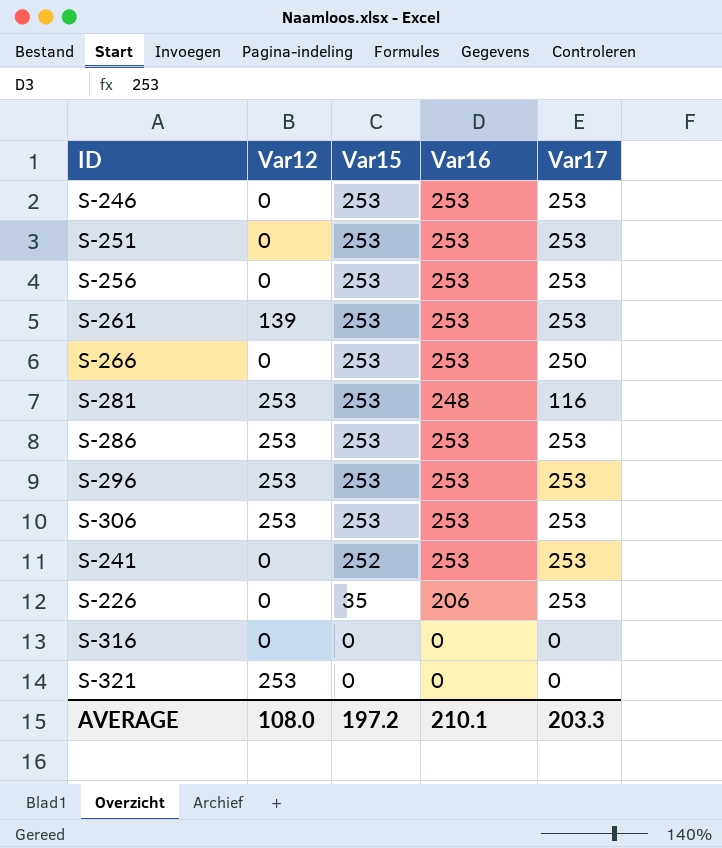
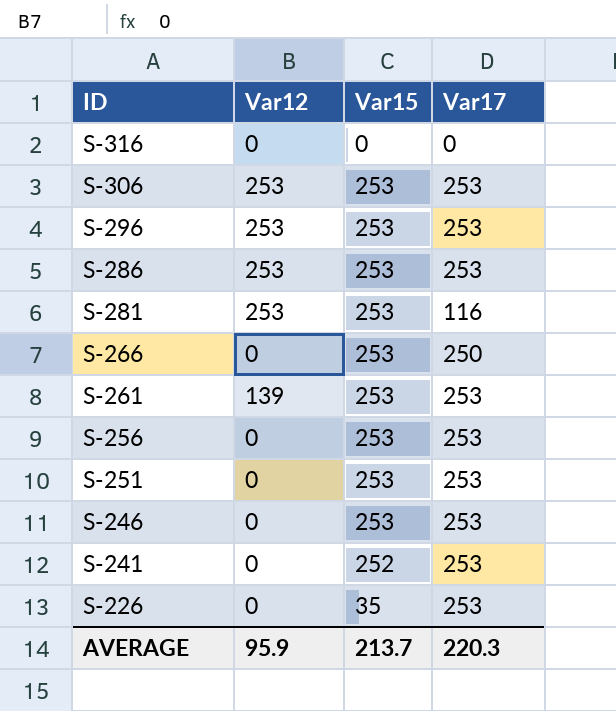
row order: Var15 descending -> ID descending
column Var16 | position: 4 -> none
row S-321: 253 | 0 | 0 | 0 -> none
AVERAGE | Var12: 108.0 -> 95.9
AVERAGE | Var15: 197.2 -> 213.7
AVERAGE | Var17: 203.3 -> 220.3

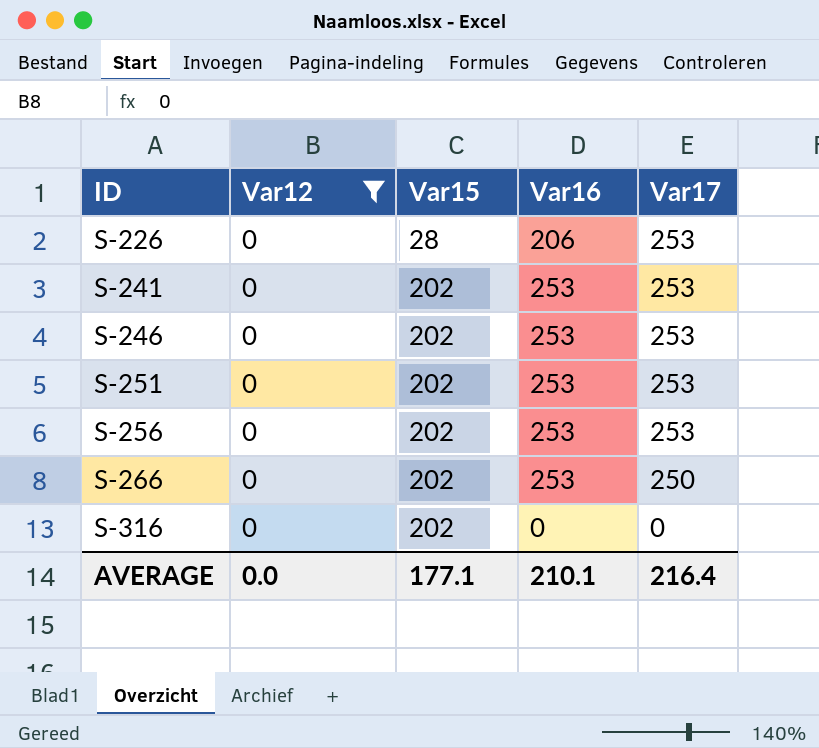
filter: none -> Var12 = 0
row order: ID descending -> ID ascending
column Var16 | position: none -> 4
S-226 | Var15: 35 -> 28
S-241 | Var15: 252 -> 202
S-246 | Var15: 253 -> 202
S-251 | Var15: 253 -> 202
S-256 | Var15: 253 -> 202
S-266 | Var15: 253 -> 202
S-316 | Var15: 0 -> 202
AVERAGE | Var12: 95.9 -> 0.0
AVERAGE | Var15: 213.7 -> 177.1
AVERAGE | Var17: 220.3 -> 216.4

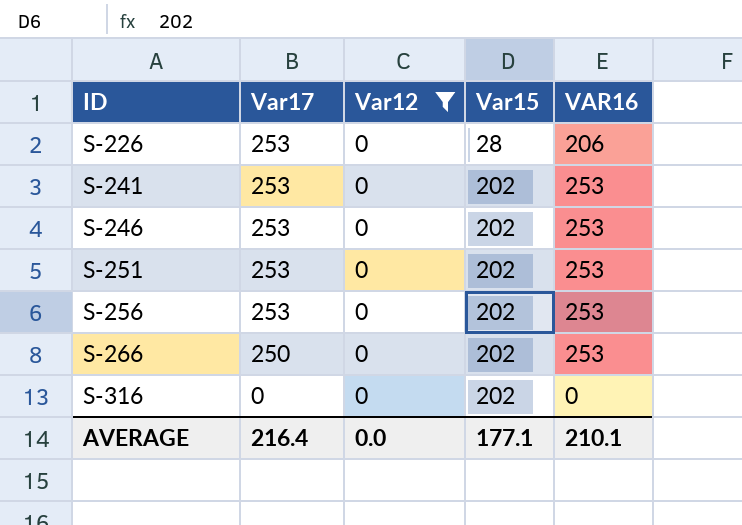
column Var17 | position: 5 -> 2
column name: Var16 -> VAR16

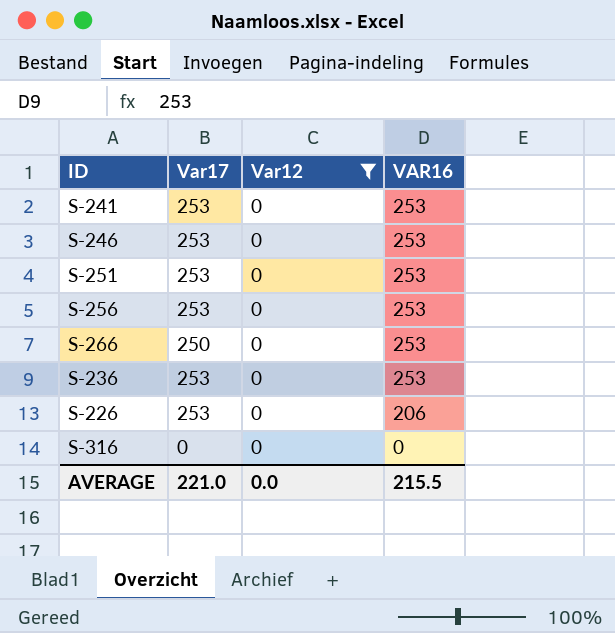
row order: ID ascending -> VAR16 descending
column Var15 | position: 4 -> none
row S-236: none -> 253 | 0 | 253
AVERAGE | Var17: 216.4 -> 221.0
AVERAGE | VAR16: 210.1 -> 215.5

